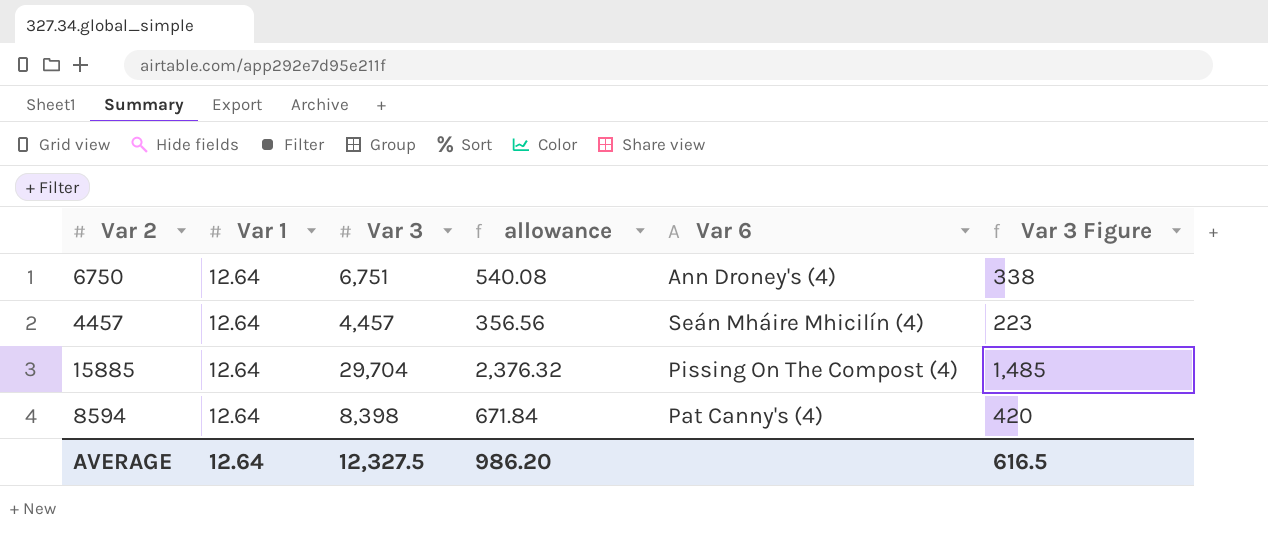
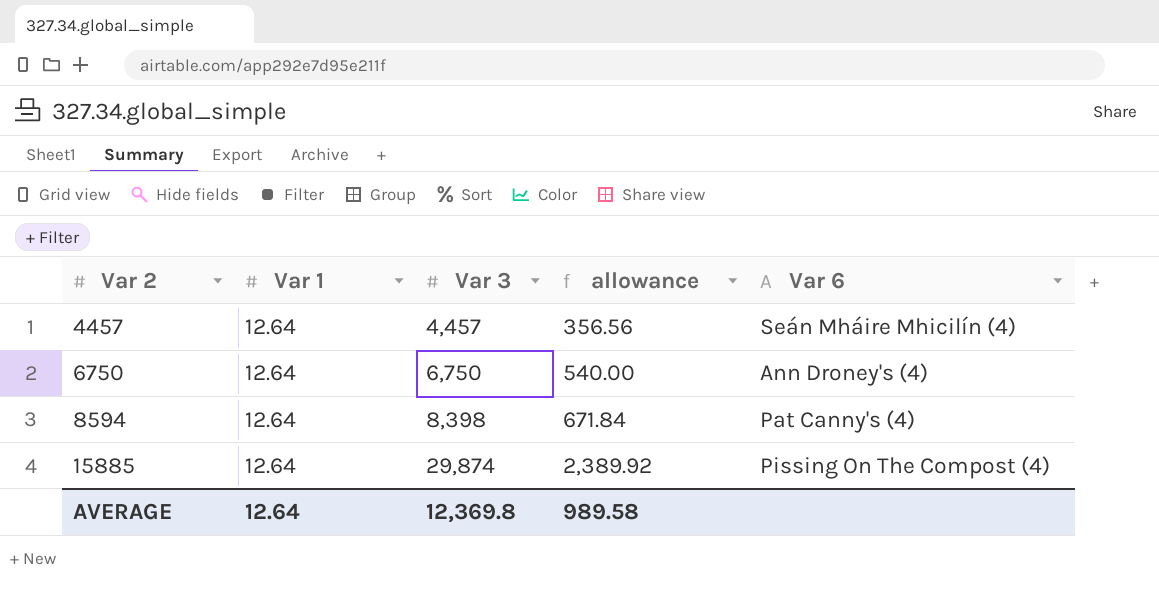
row order: none -> Var 2 ascending
column Var 3 Figure | formula: [Var 3] * 0.05 -> none
6750 | Var 3: 6,751 -> 6,750
6750 | allowance: 540.08 -> 540.00
15885 | Var 3: 29,704 -> 29,874
15885 | allowance: 2,376.32 -> 2,389.92
AVERAGE | Var 3: 12,327.5 -> 12,369.8
AVERAGE | allowance: 986.20 -> 989.58

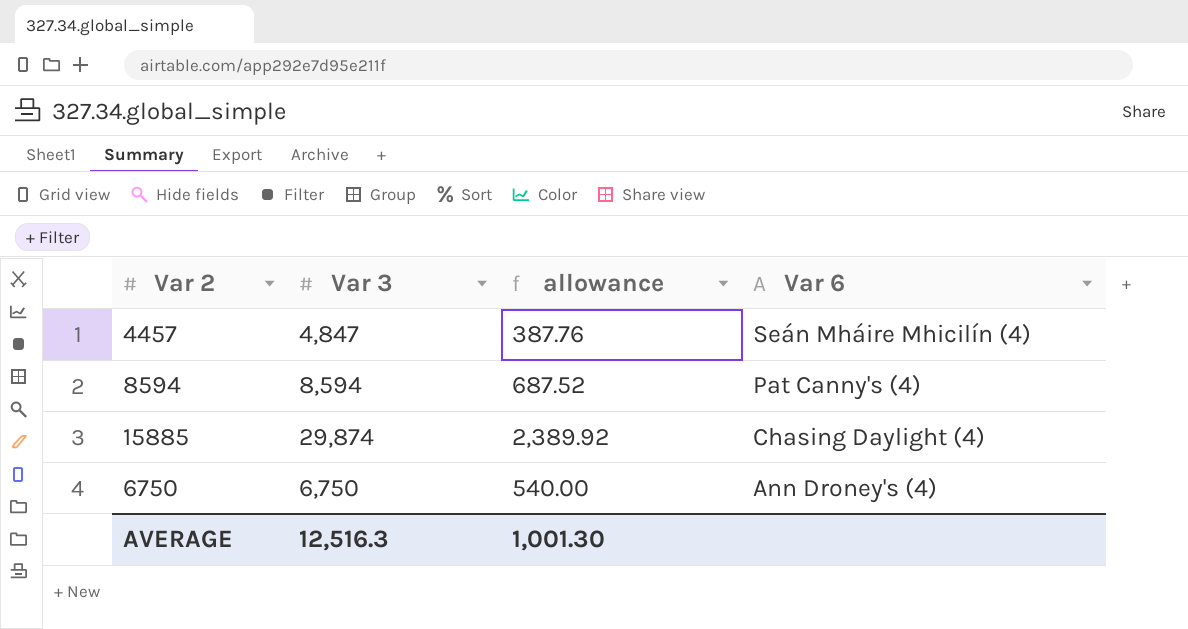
row order: Var 2 ascending -> Var 6 descending
column Var 1 | position: 2 -> none
4457 | Var 3: 4,457 -> 4,847
4457 | allowance: 356.56 -> 387.76
8594 | Var 3: 8,398 -> 8,594
8594 | allowance: 671.84 -> 687.52
15885 | Var 6: Pissing On The Compost (4) -> Chasing Daylight (4)
AVERAGE | Var 3: 12,369.8 -> 12,516.3
AVERAGE | allowance: 989.58 -> 1,001.30

